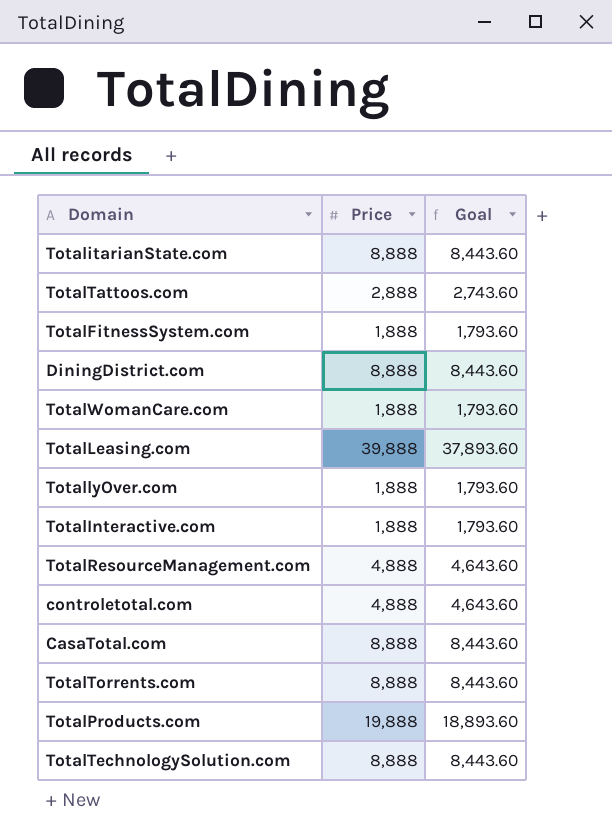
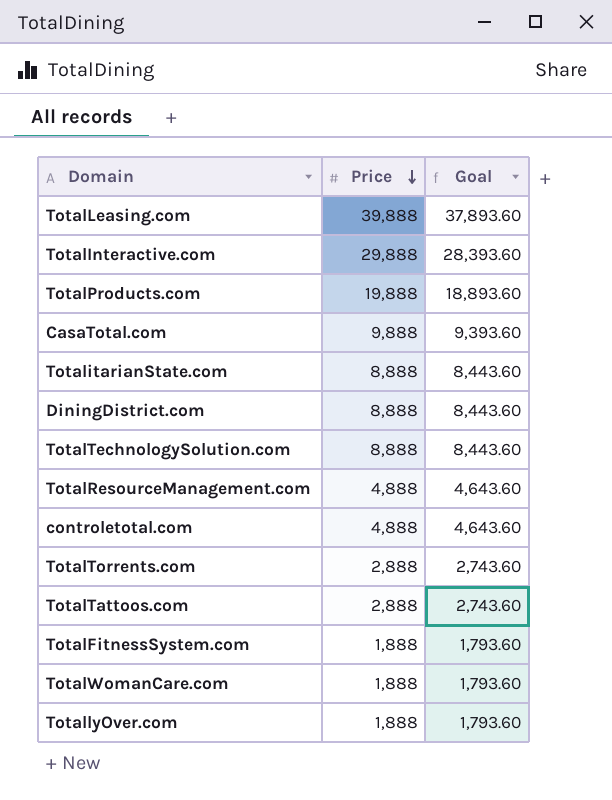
row order: none -> Price descending
TotalInteractive.com | Price: 1,888 -> 29,888
TotalInteractive.com | Goal: 1,793.60 -> 28,393.60
CasaTotal.com | Price: 8,888 -> 9,888
CasaTotal.com | Goal: 8,443.60 -> 9,393.60
TotalTorrents.com | Price: 8,888 -> 2,888
TotalTorrents.com | Goal: 8,443.60 -> 2,743.60

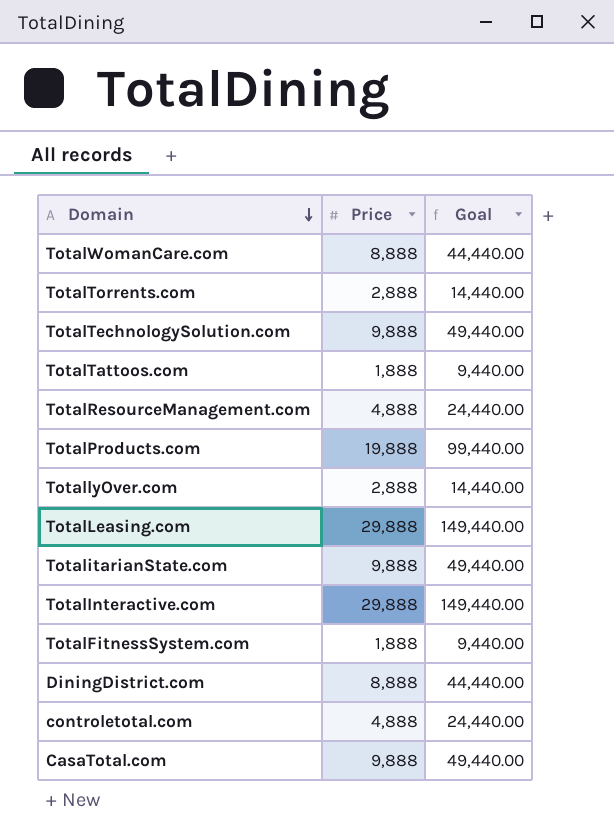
row order: Price descending -> Domain descending
column Goal | formula: [Price] * 0.95 -> [Price] * 5
TotalWomanCare.com | Price: 1,888 -> 8,888
TotalTechnologySolution.com | Price: 8,888 -> 9,888
TotalTattoos.com | Price: 2,888 -> 1,888
TotallyOver.com | Price: 1,888 -> 2,888
TotalLeasing.com | Price: 39,888 -> 29,888
TotalitarianState.com | Price: 8,888 -> 9,888

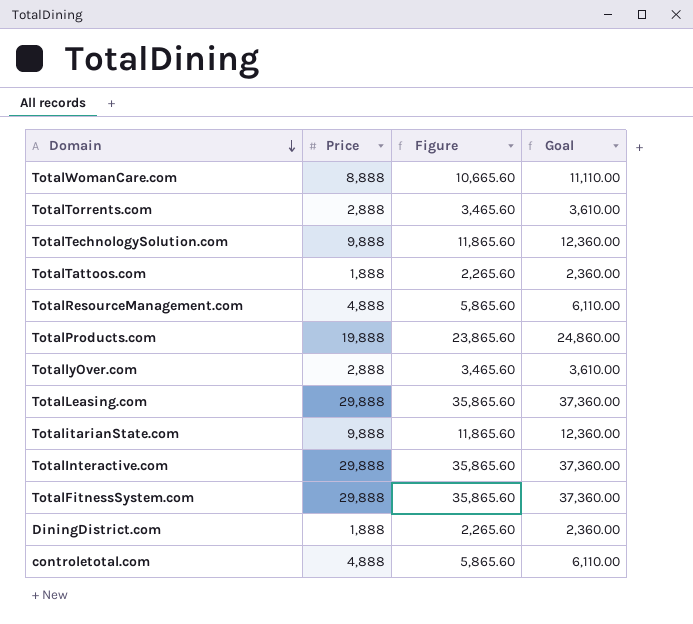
column Figure | formula: none -> [Price] * 1.2
column Goal | formula: [Price] * 5 -> [Price] * 1.25
row CasaTotal.com: 9,888 | 49,440.00 -> none
TotalFitnessSystem.com | Price: 1,888 -> 29,888
DiningDistrict.com | Price: 8,888 -> 1,888

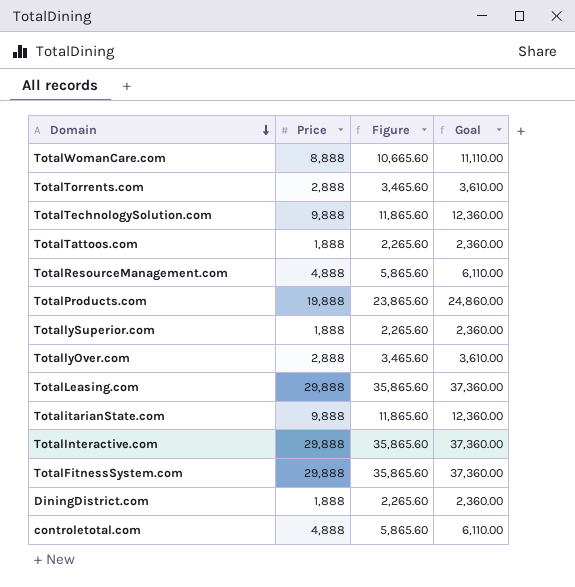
row TotallySuperior.com: none -> 1,888 | 2,265.60 | 2,360.00

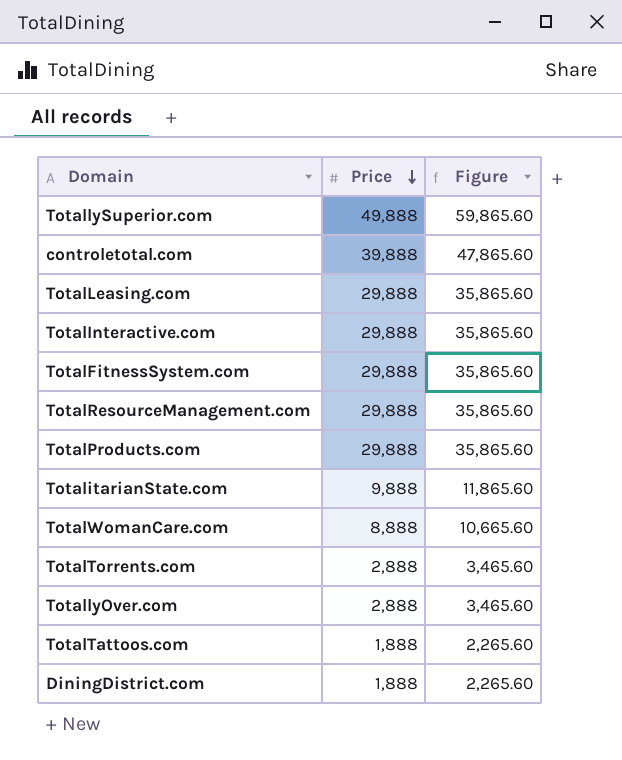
row order: Domain descending -> Price descending
column Goal | formula: [Price] * 1.25 -> none
row TotalTechnologySolution.com: 9,888 | 11,865.60 | 12,360.00 -> none
TotallySuperior.com | Price: 1,888 -> 49,888
TotallySuperior.com | Figure: 2,265.60 -> 59,865.60
controletotal.com | Price: 4,888 -> 39,888
controletotal.com | Figure: 5,865.60 -> 47,865.60
TotalResourceManagement.com | Price: 4,888 -> 29,888
TotalResourceManagement.com | Figure: 5,865.60 -> 35,865.60
TotalProducts.com | Price: 19,888 -> 29,888
TotalProducts.com | Figure: 23,865.60 -> 35,865.60

